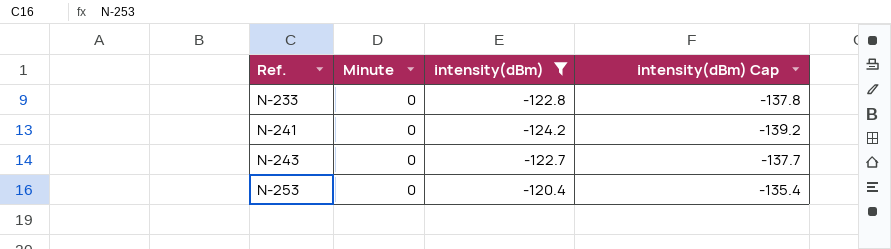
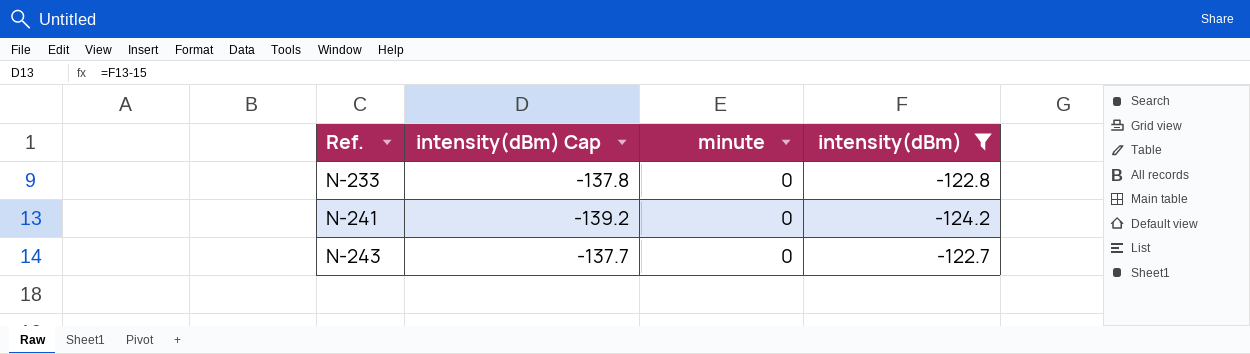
column intensity(dBm) Cap | position: 4 -> 2
column name: Minute -> minute
row N-253: 0 | -120.4 | -135.4 -> none

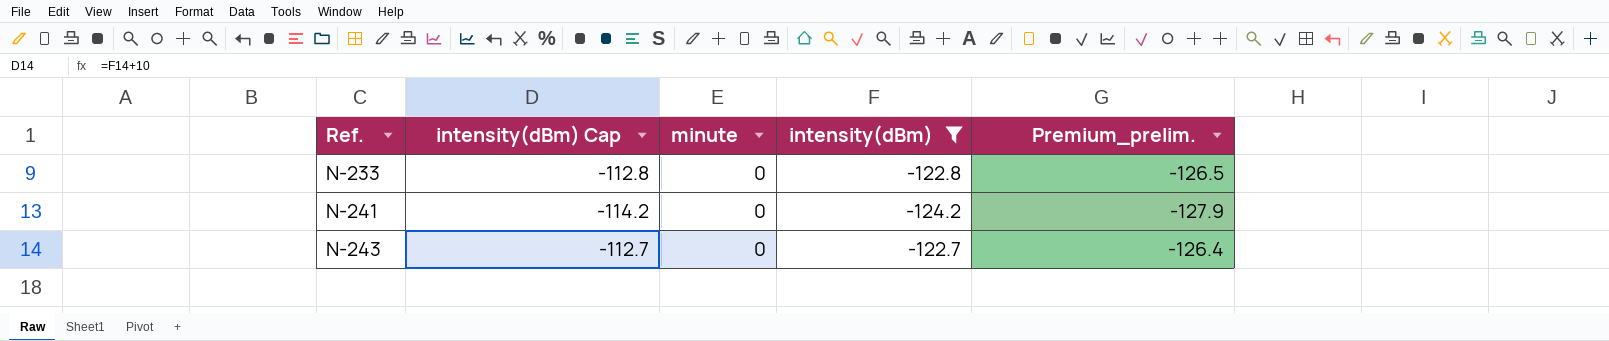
column intensity(dBm) Cap | formula: [intensity(dBm)] - 15 -> [intensity(dBm)] + 10
column Premium_prelim. | formula: none -> [intensity(dBm)] * 1.03

